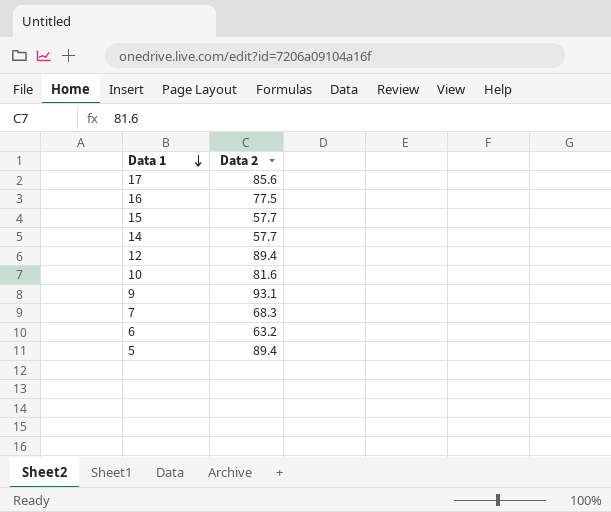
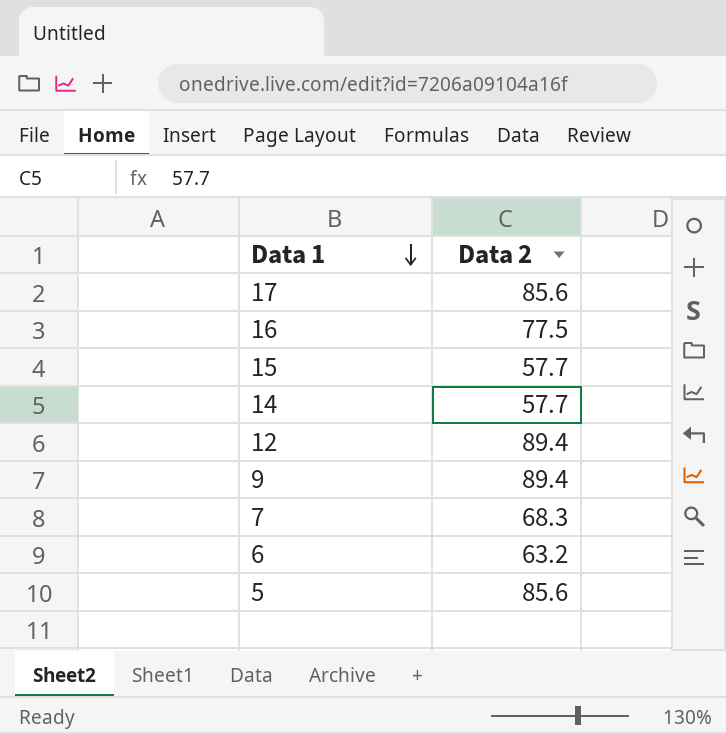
row 10: 81.6 -> none
9 | Data 2: 93.1 -> 89.4
5 | Data 2: 89.4 -> 85.6

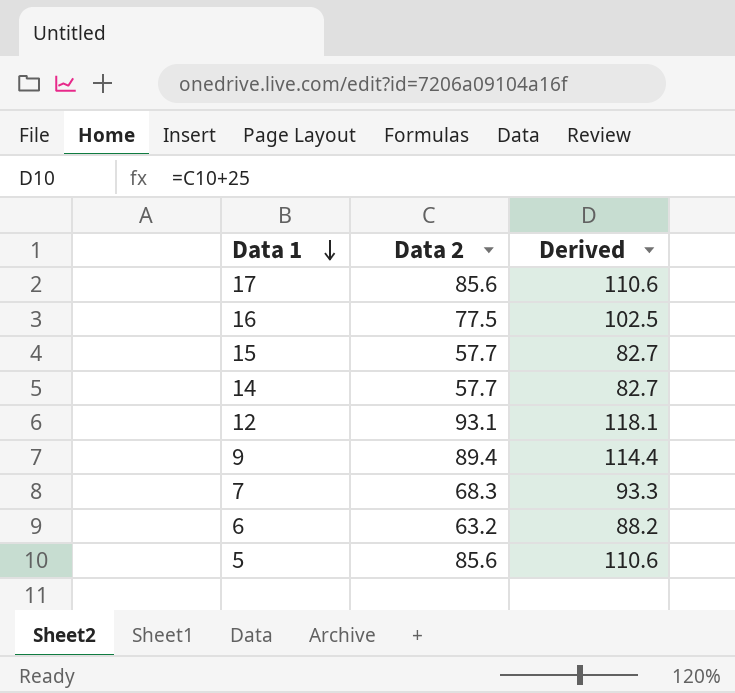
column Derived | formula: none -> [Data 2] + 25
12 | Data 2: 89.4 -> 93.1

